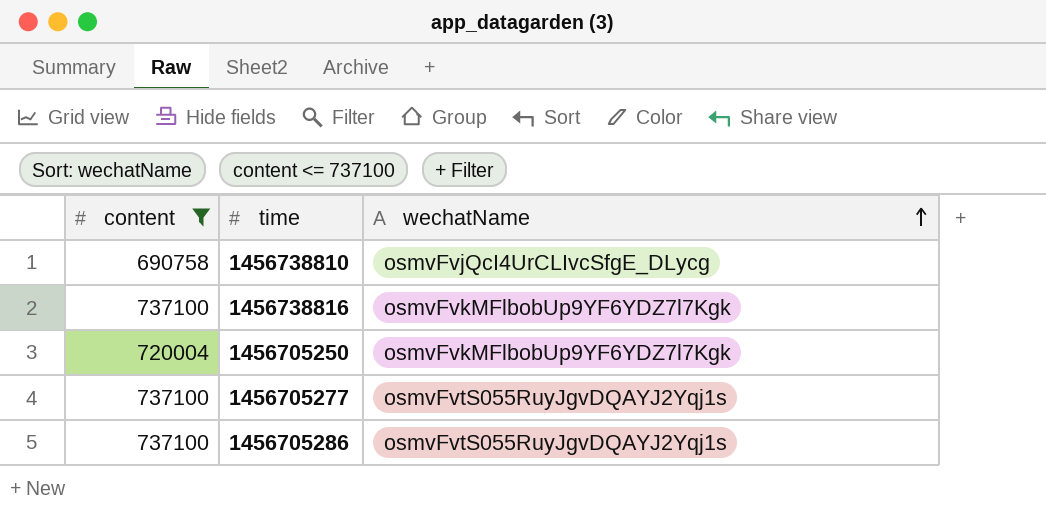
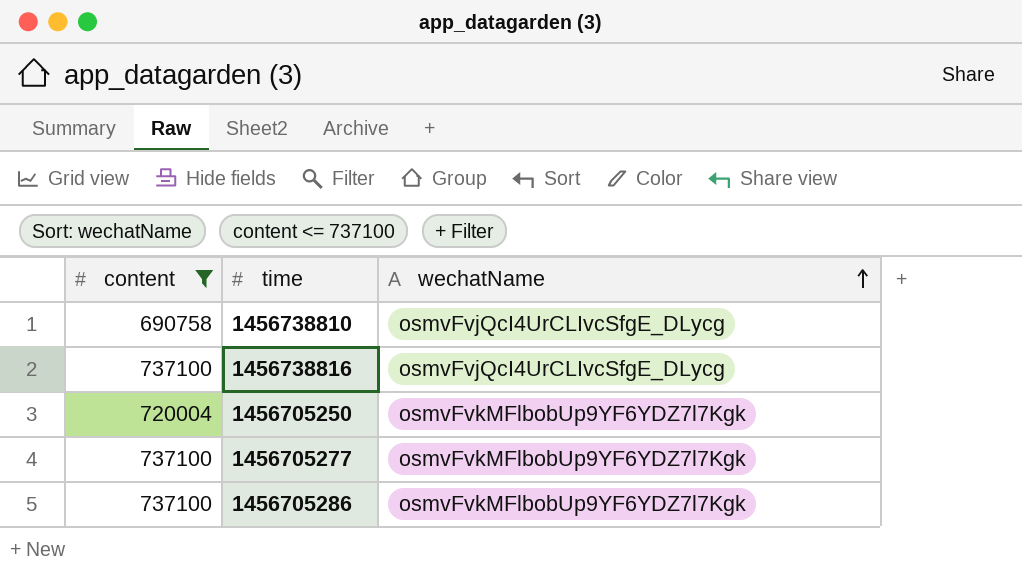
1456738816 | wechatName: osmvFvkMFlbobUp9YF6YDZ7l7Kgk -> osmvFvjQcI4UrCLIvcSfgE_DLycg
1456705277 | wechatName: osmvFvtS055RuyJgvDQAYJ2Yqj1s -> osmvFvkMFlbobUp9YF6YDZ7l7Kgk
1456705286 | wechatName: osmvFvtS055RuyJgvDQAYJ2Yqj1s -> osmvFvkMFlbobUp9YF6YDZ7l7Kgk

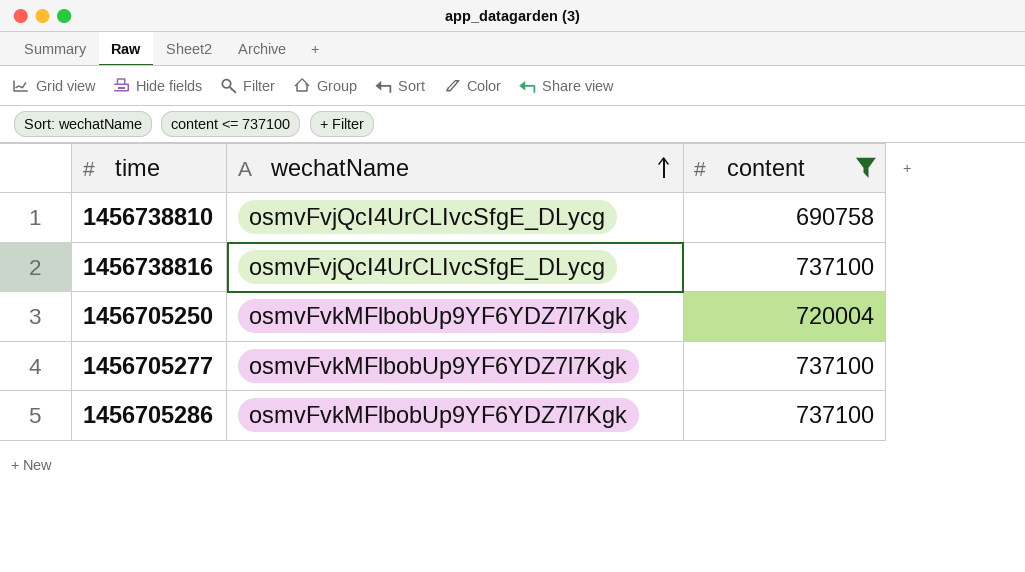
column content | position: 1 -> 3

